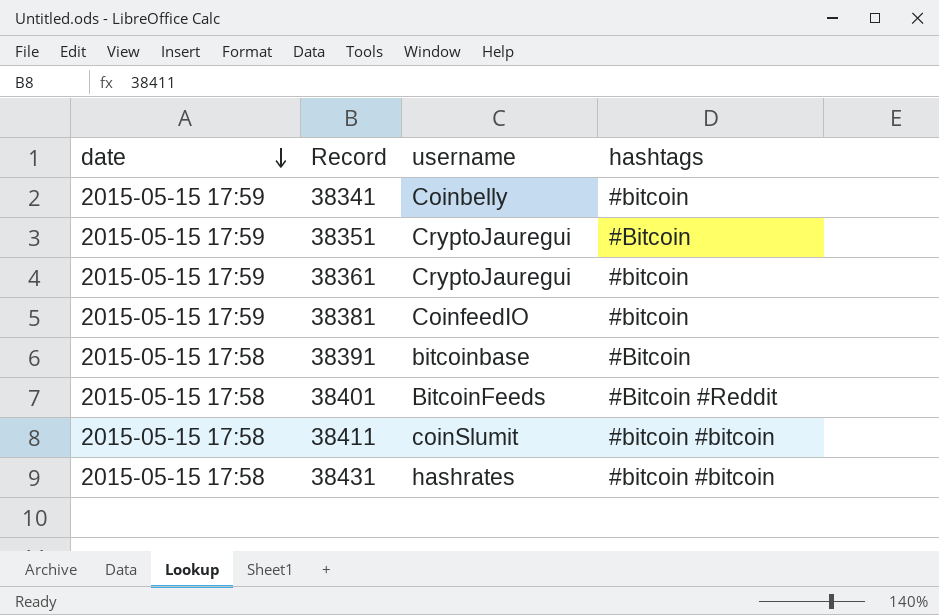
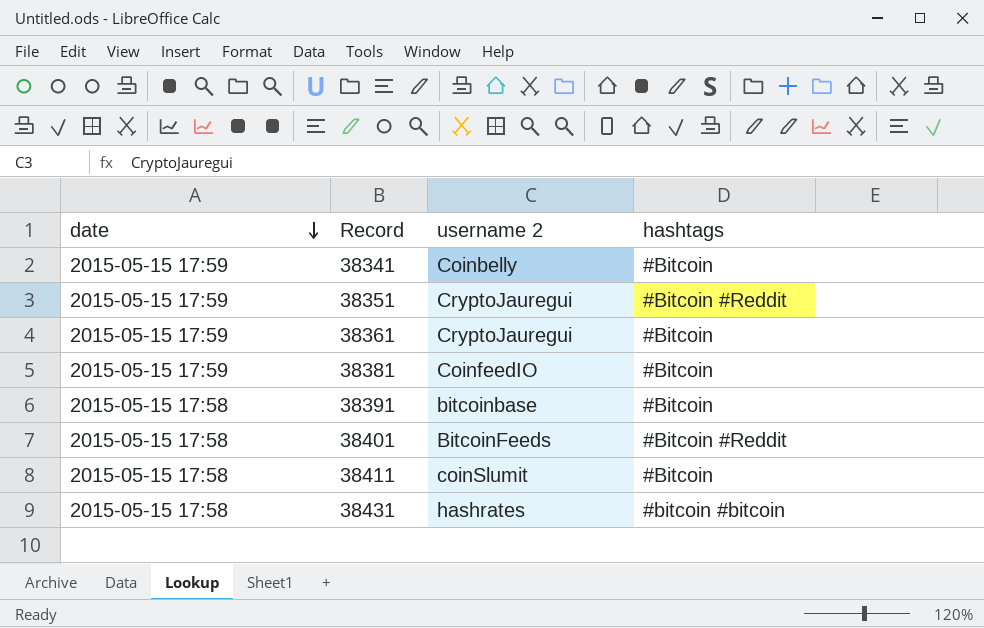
column name: username -> username 2
38341 | hashtags: #bitcoin -> #Bitcoin
38351 | hashtags: #Bitcoin -> #Bitcoin #Reddit
38361 | hashtags: #bitcoin -> #Bitcoin
38381 | hashtags: #bitcoin -> #Bitcoin
38411 | hashtags: #bitcoin #bitcoin -> #Bitcoin

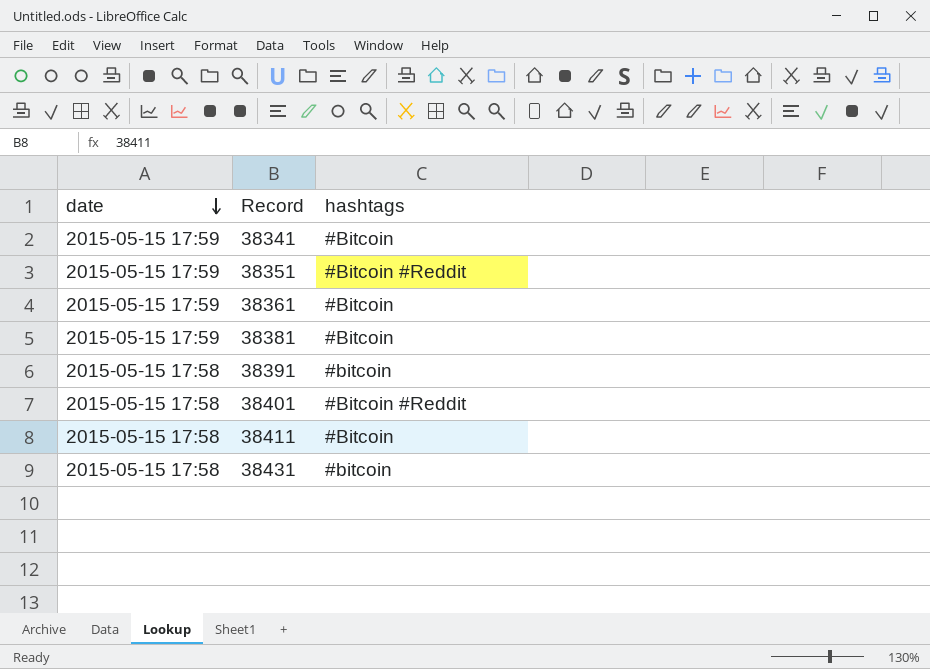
column username 2 | position: 3 -> none
38391 | hashtags: #Bitcoin -> #bitcoin
38431 | hashtags: #bitcoin #bitcoin -> #bitcoin

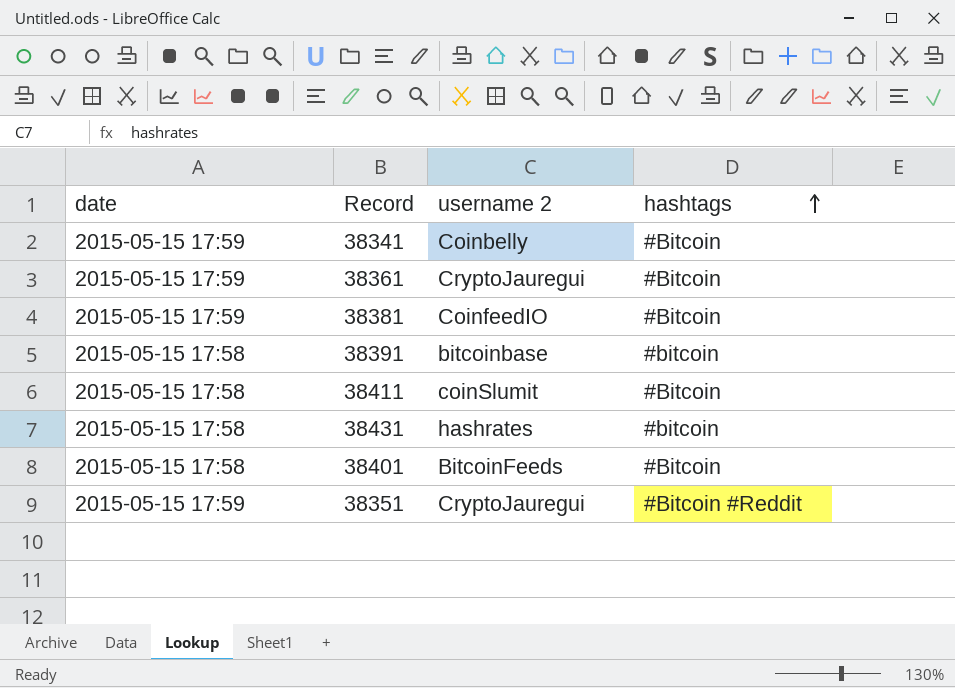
row order: date descending -> hashtags ascending
column username 2 | position: none -> 3
38401 | hashtags: #Bitcoin #Reddit -> #Bitcoin

